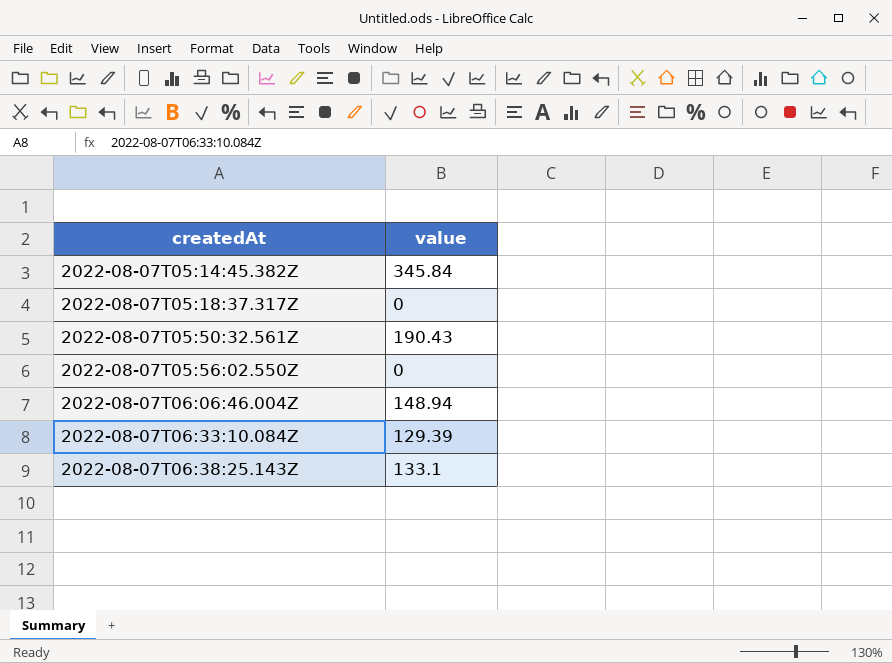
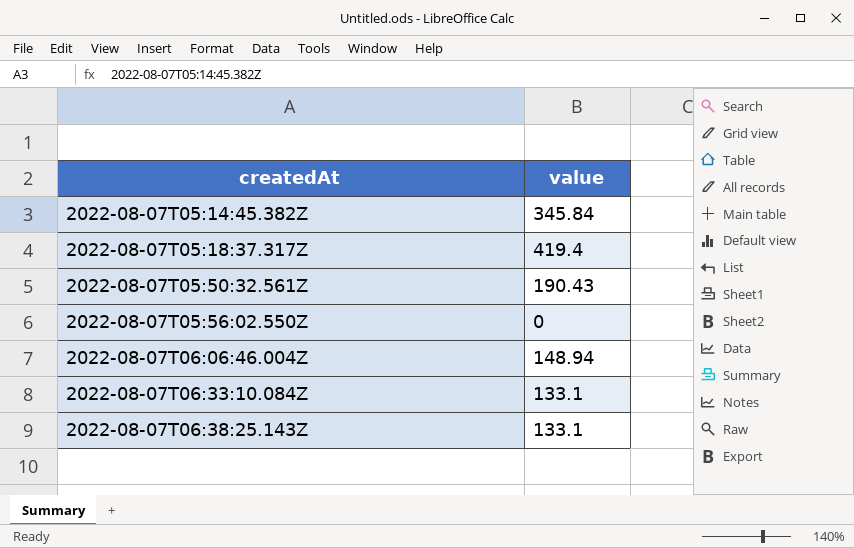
2022-08-07T05:18:37.317Z | value: 0 -> 419.4
2022-08-07T06:33:10.084Z | value: 129.39 -> 133.1

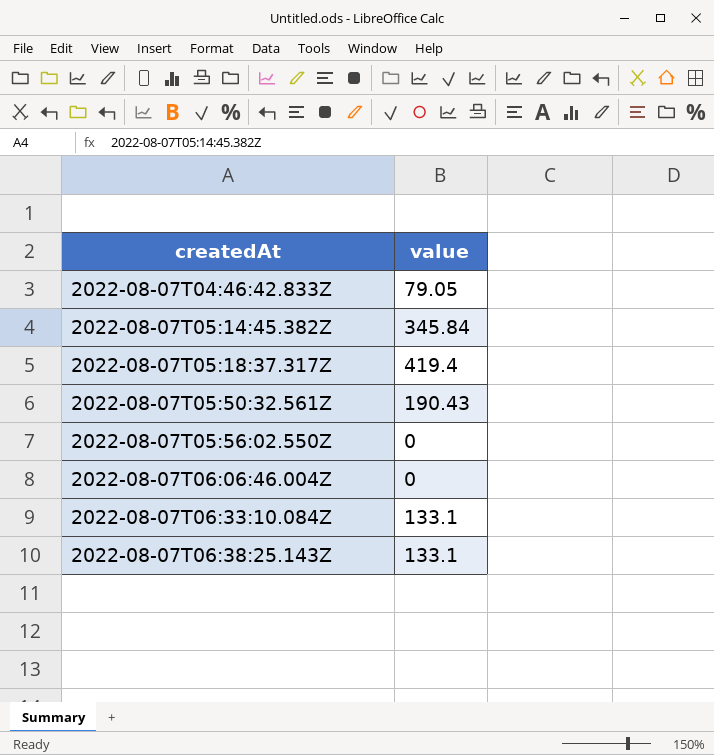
row 2022-08-07T04:46:42.833Z: none -> 79.05
2022-08-07T06:06:46.004Z | value: 148.94 -> 0

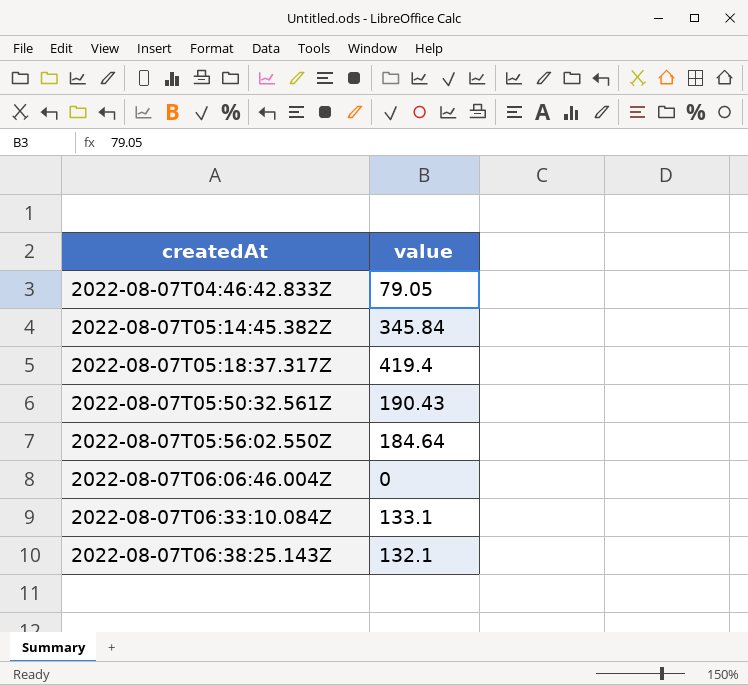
2022-08-07T05:56:02.550Z | value: 0 -> 184.64
2022-08-07T06:38:25.143Z | value: 133.1 -> 132.1

